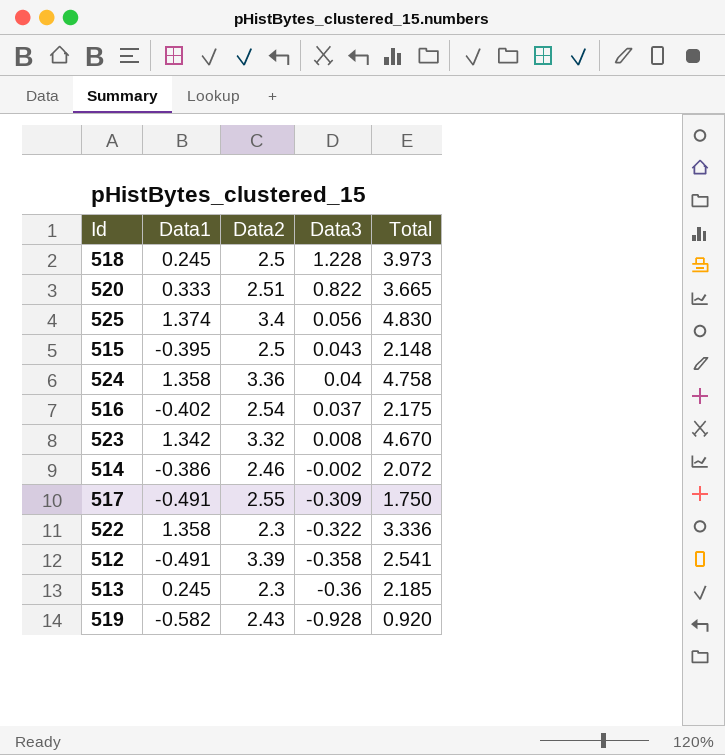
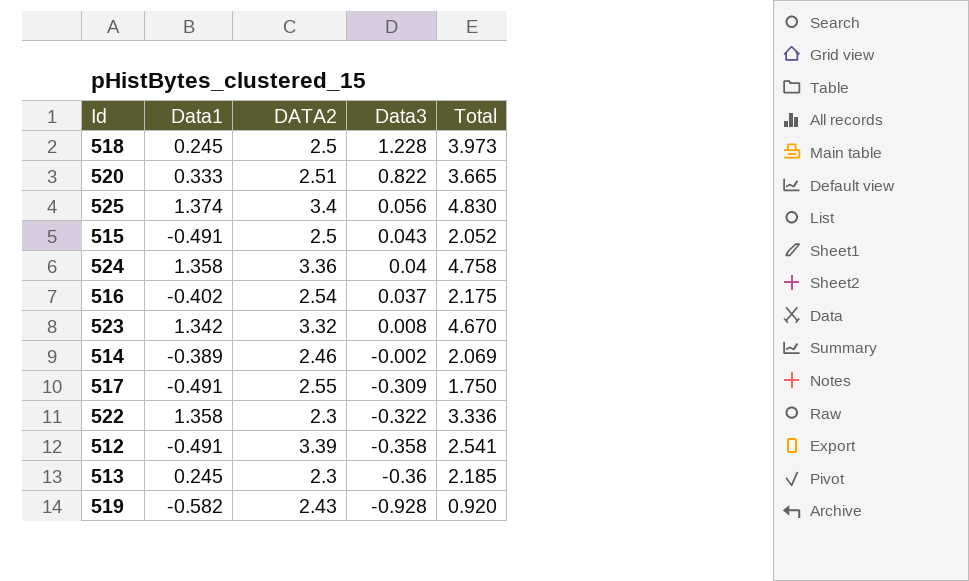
column name: Data2 -> DATA2
515 | Data1: -0.395 -> -0.491
515 | Total: 2.148 -> 2.052
514 | Data1: -0.386 -> -0.389
514 | Total: 2.072 -> 2.069

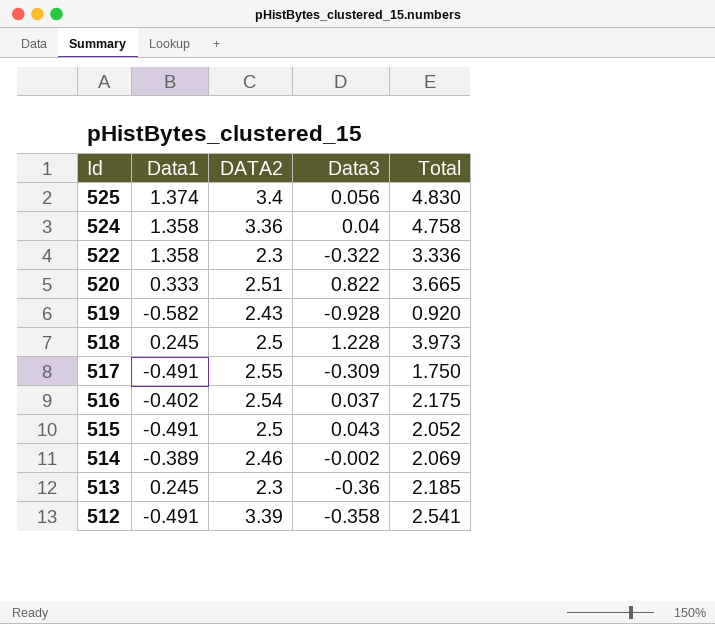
row order: Data3 descending -> Id descending
row 523: 1.342 | 3.32 | 0.008 | 4.670 -> none

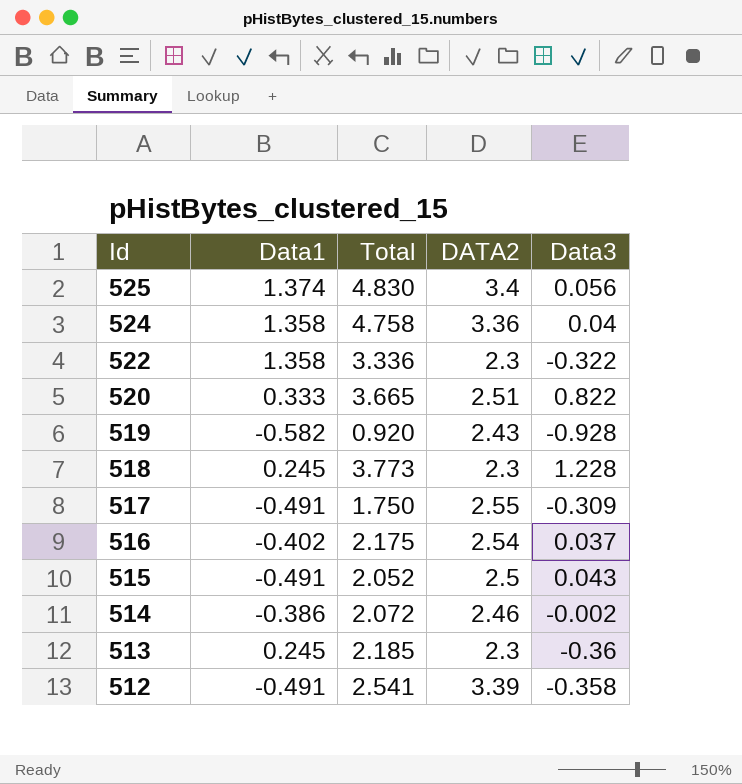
column Total | position: 5 -> 3
518 | Total: 3.973 -> 3.773
518 | DATA2: 2.5 -> 2.3
514 | Data1: -0.389 -> -0.386
514 | Total: 2.069 -> 2.072

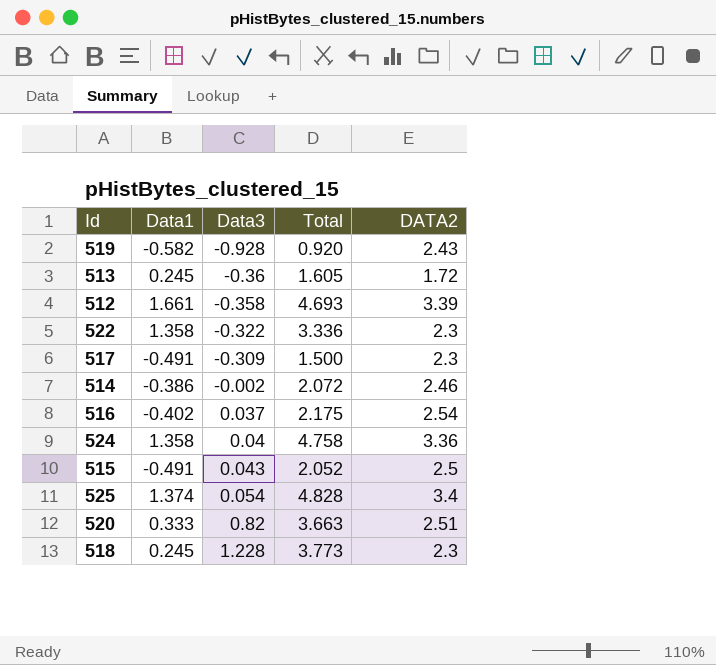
row order: Id descending -> Data3 ascending
column Data3 | position: 5 -> 3
513 | Total: 2.185 -> 1.605
513 | DATA2: 2.3 -> 1.72
512 | Data1: -0.491 -> 1.661
512 | Total: 2.541 -> 4.693
517 | Total: 1.750 -> 1.500
517 | DATA2: 2.55 -> 2.3
525 | Data3: 0.056 -> 0.054
525 | Total: 4.830 -> 4.828
520 | Data3: 0.822 -> 0.82
520 | Total: 3.665 -> 3.663

